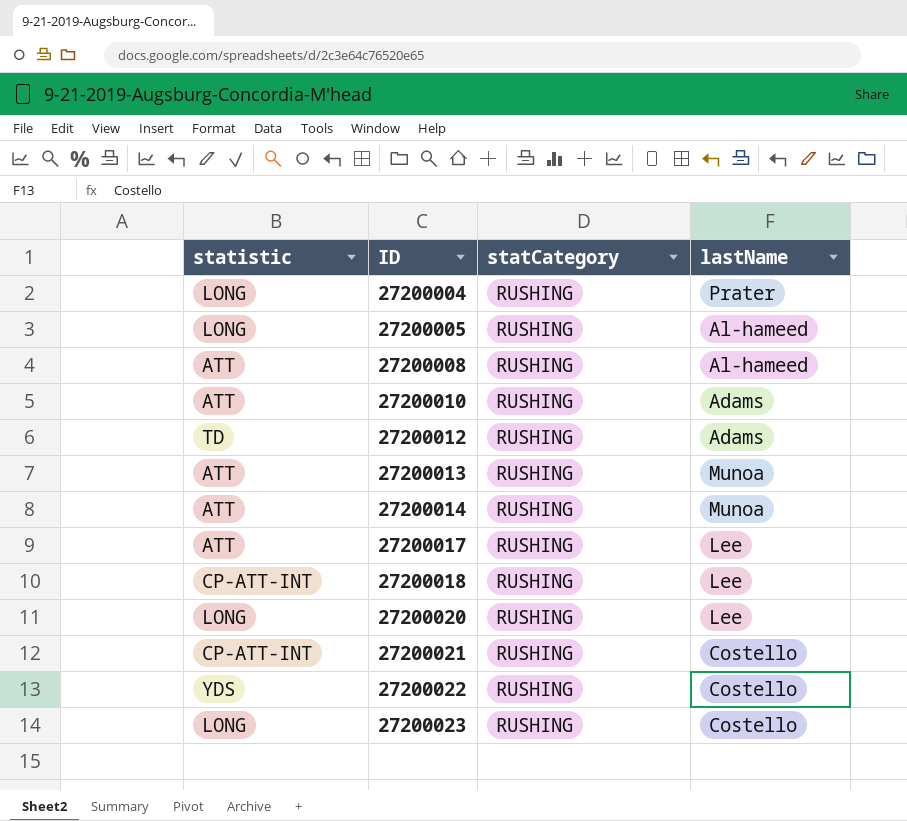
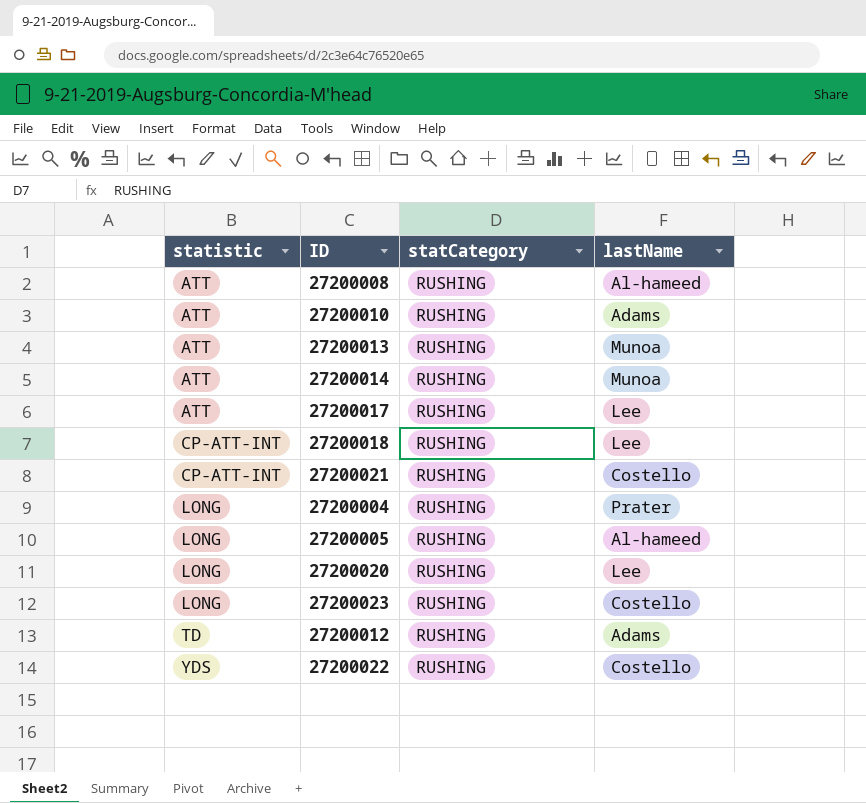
row order: ID ascending -> statistic ascending

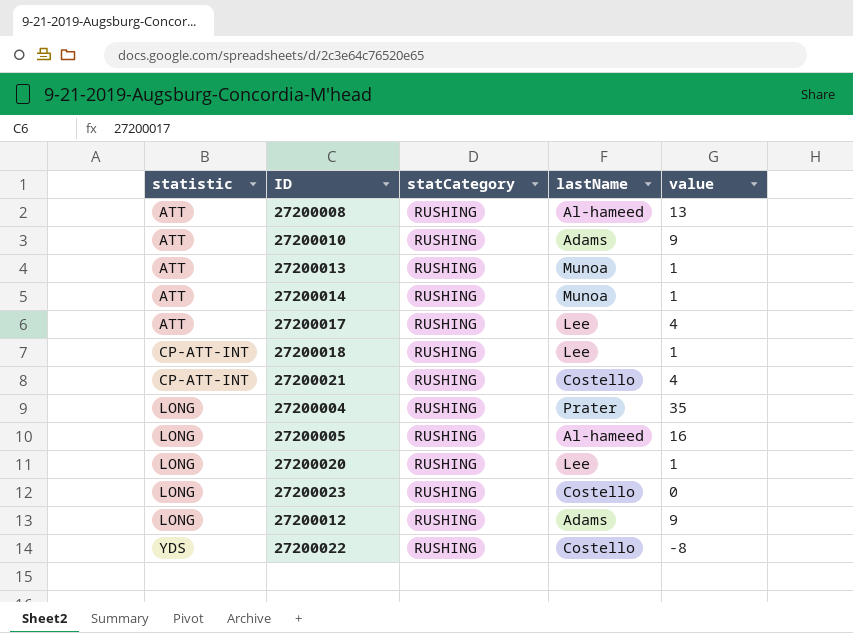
column value | position: none -> 5
27200012 | statistic: TD -> LONG

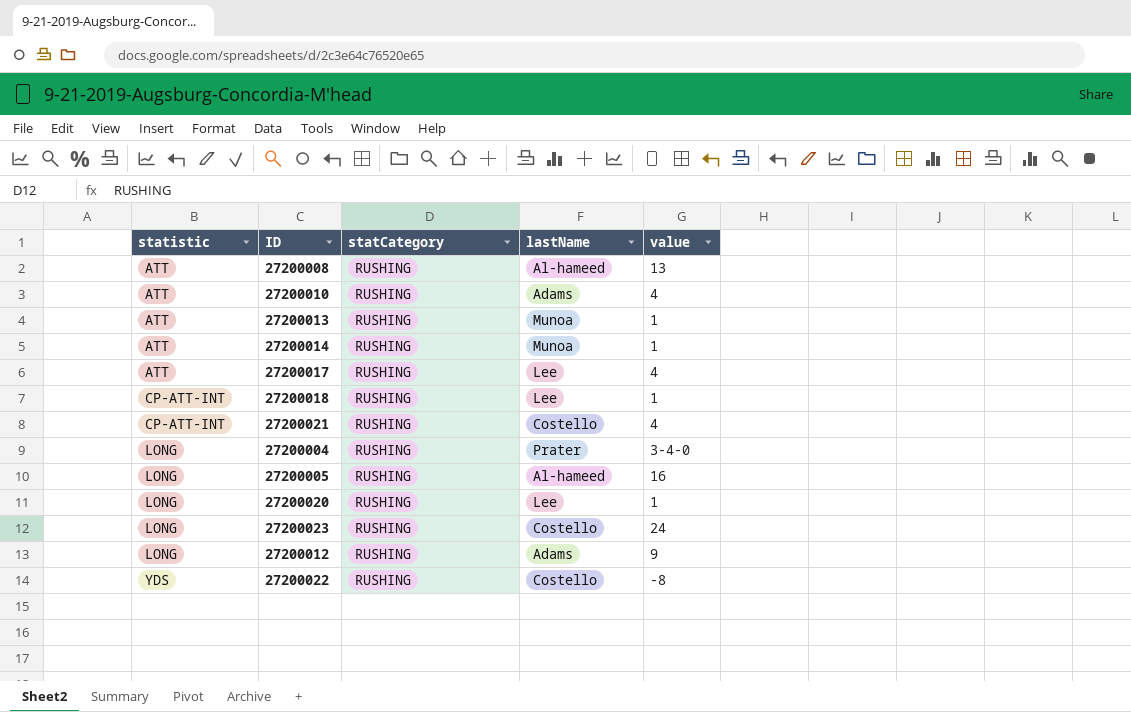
27200010 | value: 9 -> 4
27200004 | value: 35 -> 3-4-0
27200023 | value: 0 -> 24

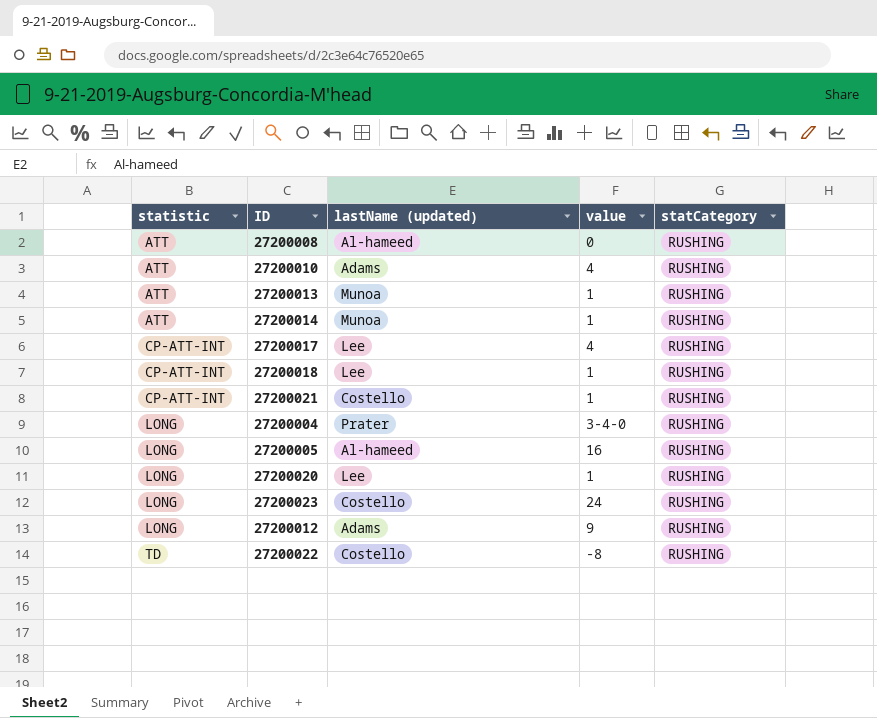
column name: lastName -> lastName (updated)
column statCategory | position: 3 -> 5
27200008 | value: 13 -> 0
27200017 | statistic: ATT -> CP-ATT-INT
27200021 | value: 4 -> 1
27200022 | statistic: YDS -> TD

